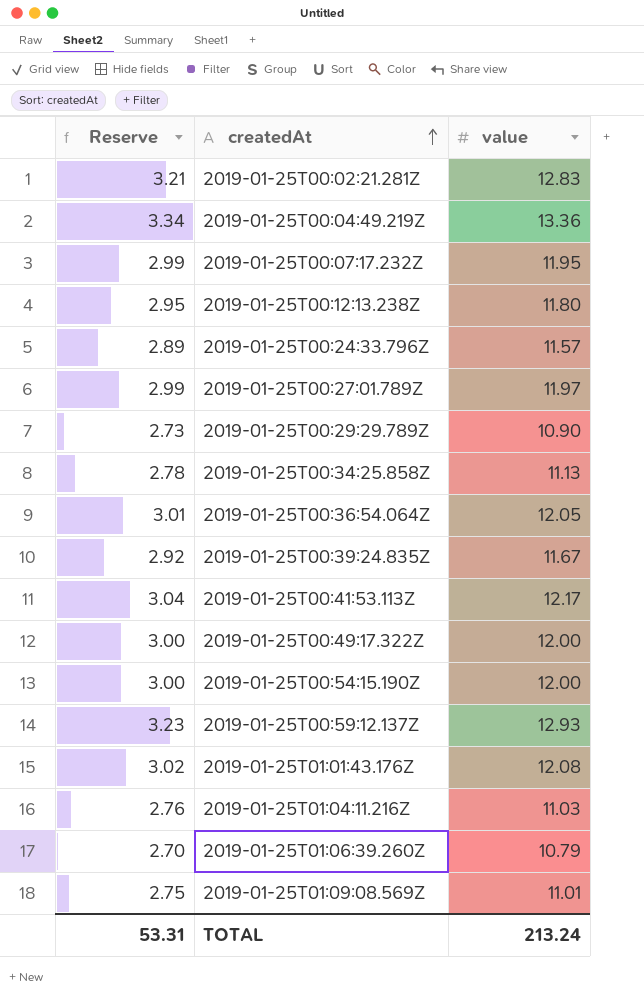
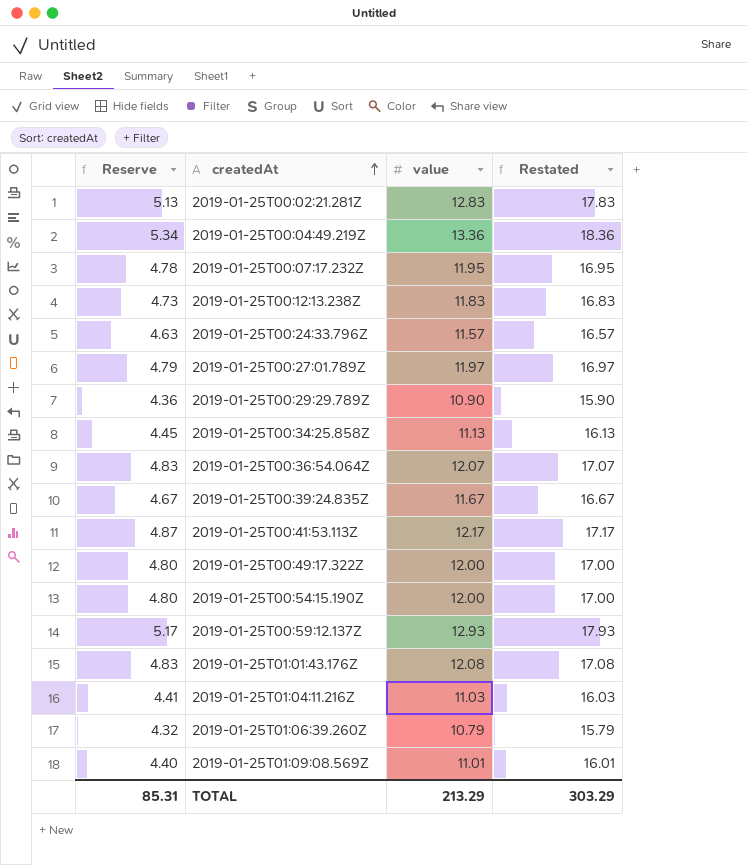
column Reserve | formula: [value] * 0.25 -> [value] * 0.4
column Restated | formula: none -> [value] + 5
2019-01-25T00:12:13.238Z | value: 11.80 -> 11.83
2019-01-25T00:36:54.064Z | value: 12.05 -> 12.07
TOTAL | Reserve: 53.31 -> 85.31
TOTAL | value: 213.24 -> 213.29

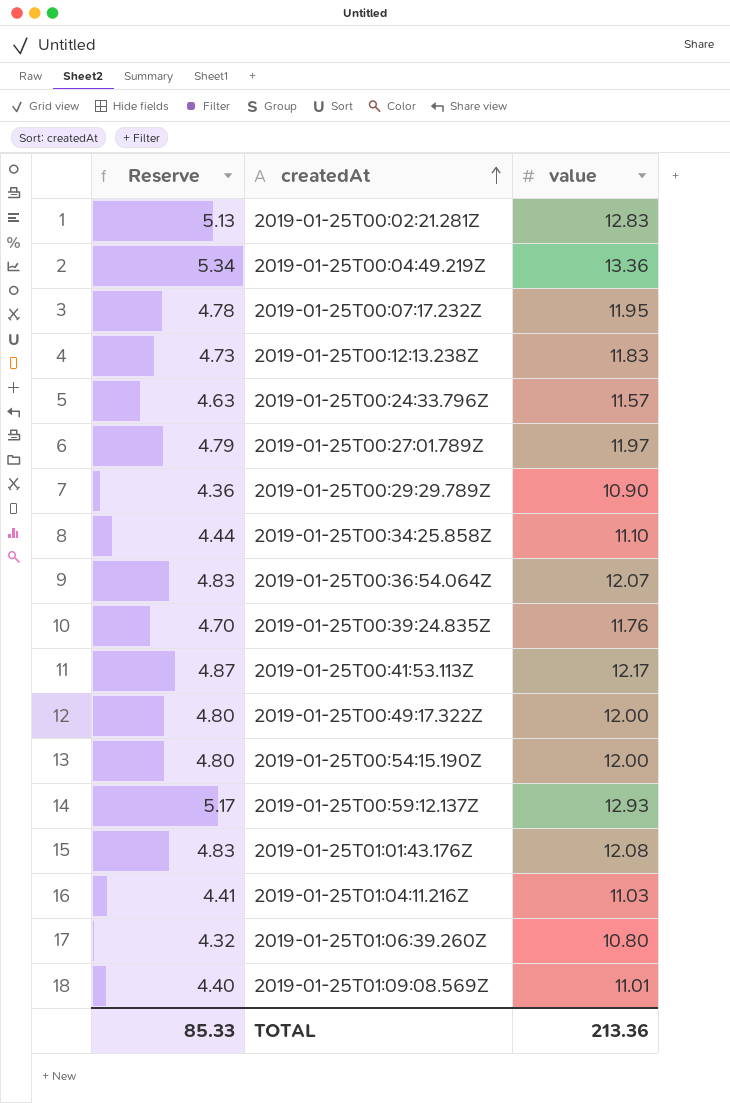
column Restated | formula: [value] + 5 -> none
2019-01-25T00:34:25.858Z | Reserve: 4.45 -> 4.44
2019-01-25T00:34:25.858Z | value: 11.13 -> 11.10
2019-01-25T00:39:24.835Z | Reserve: 4.67 -> 4.70
2019-01-25T00:39:24.835Z | value: 11.67 -> 11.76
2019-01-25T01:06:39.260Z | value: 10.79 -> 10.80
TOTAL | Reserve: 85.31 -> 85.33
TOTAL | value: 213.29 -> 213.36

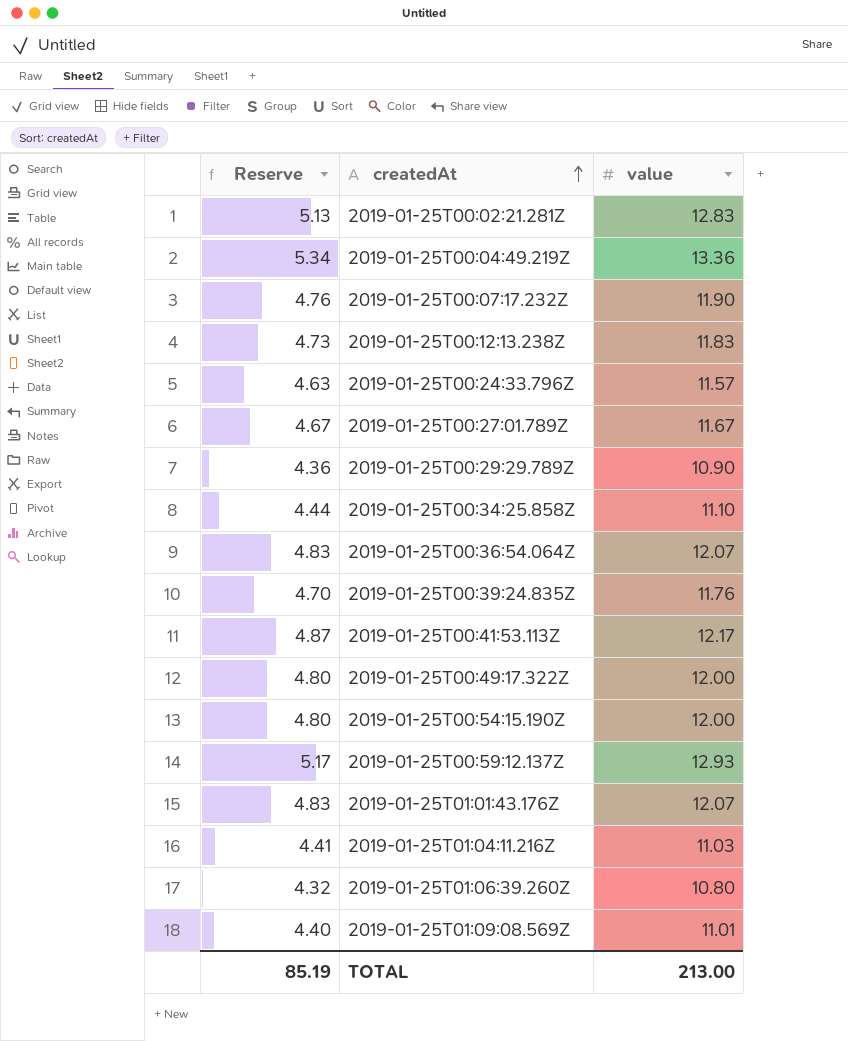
2019-01-25T00:07:17.232Z | Reserve: 4.78 -> 4.76
2019-01-25T00:07:17.232Z | value: 11.95 -> 11.90
2019-01-25T00:27:01.789Z | Reserve: 4.79 -> 4.67
2019-01-25T00:27:01.789Z | value: 11.97 -> 11.67
2019-01-25T01:01:43.176Z | value: 12.08 -> 12.07
TOTAL | Reserve: 85.33 -> 85.19
TOTAL | value: 213.36 -> 213.00

